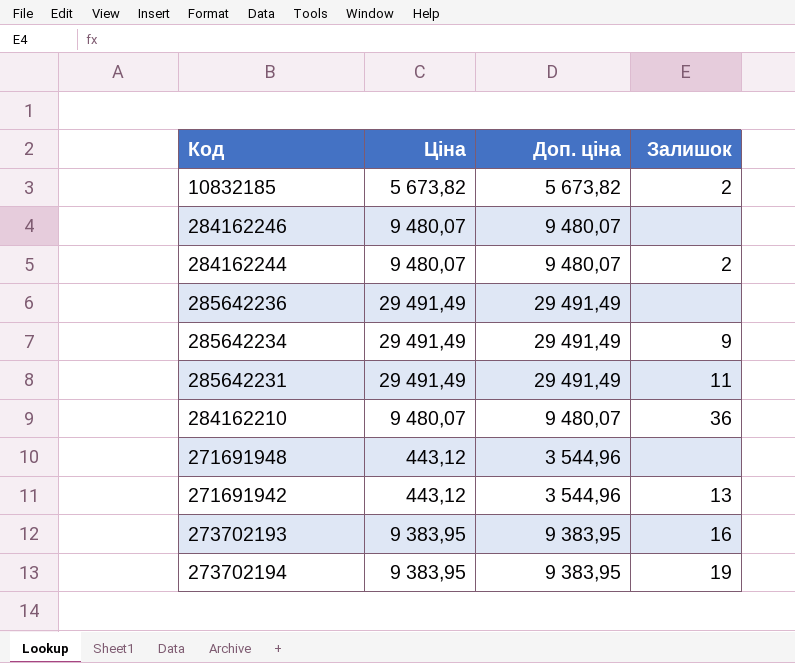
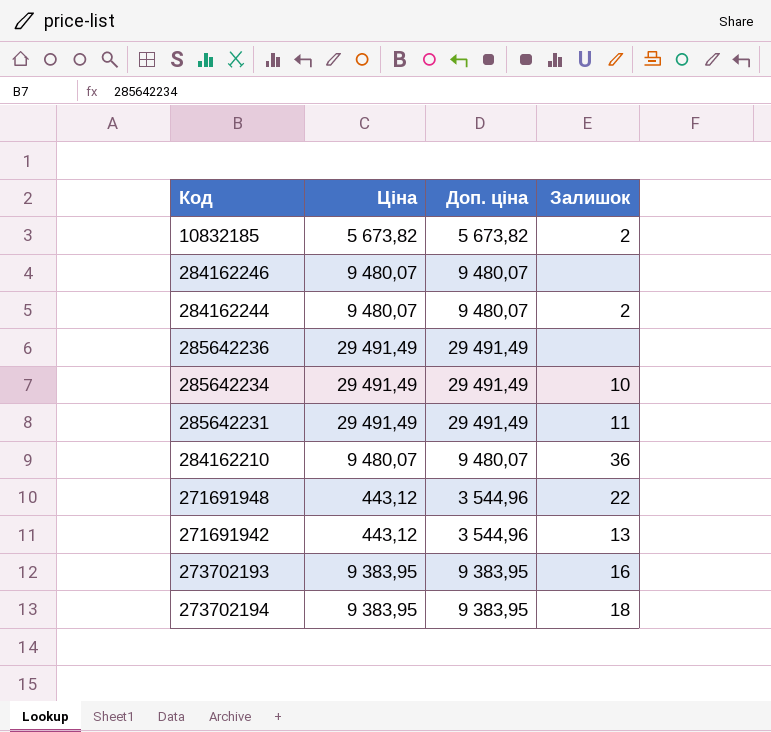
285642234 | Залишок: 9 -> 10
271691948 | Залишок: none -> 22
273702194 | Залишок: 19 -> 18

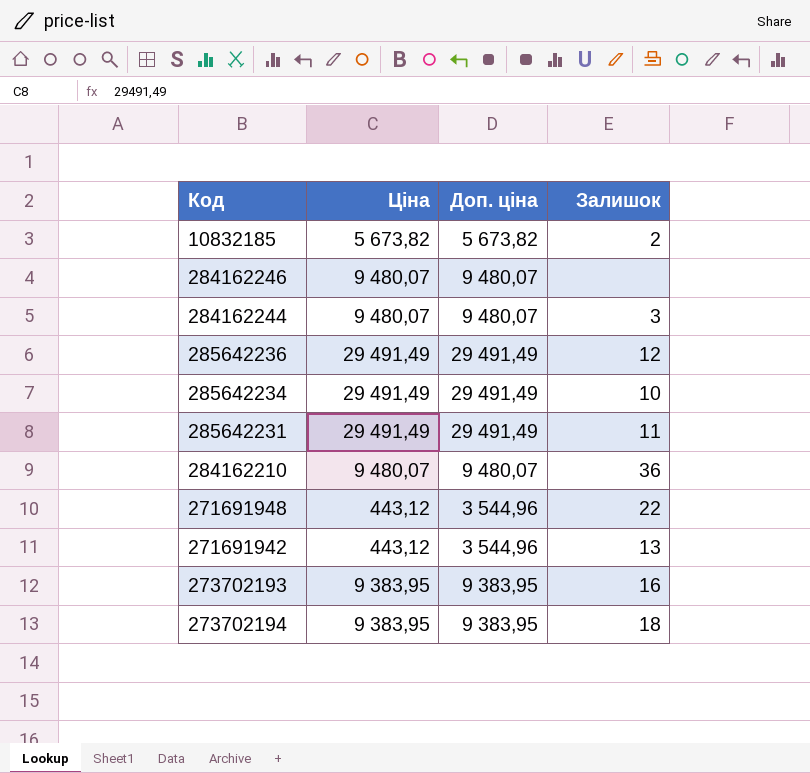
284162244 | Залишок: 2 -> 3
285642236 | Залишок: none -> 12

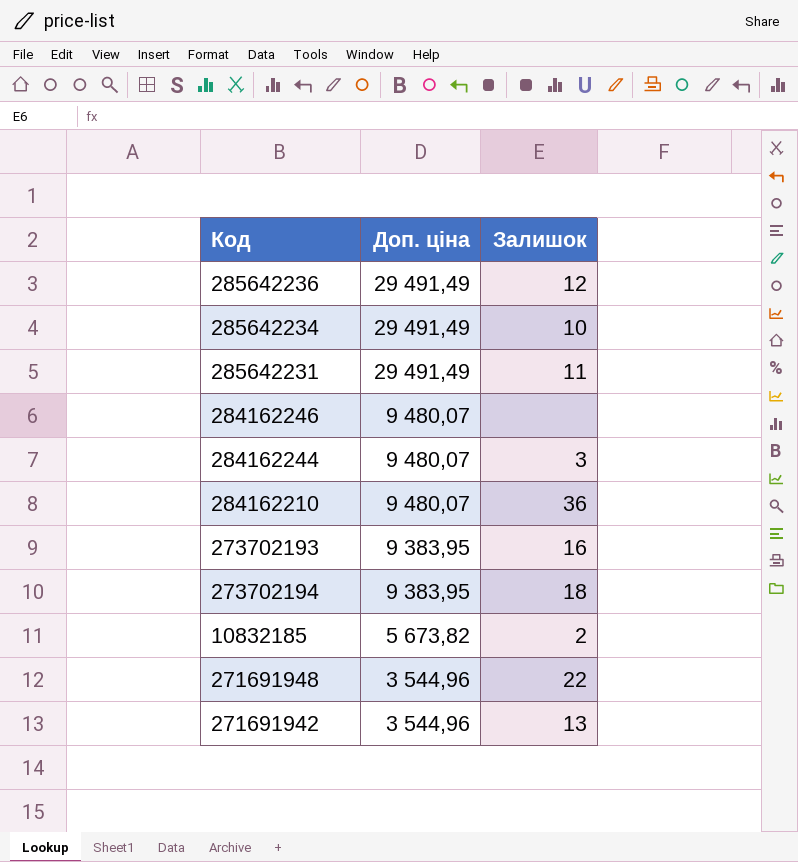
row order: none -> Доп. ціна descending
column Ціна | position: 2 -> none

